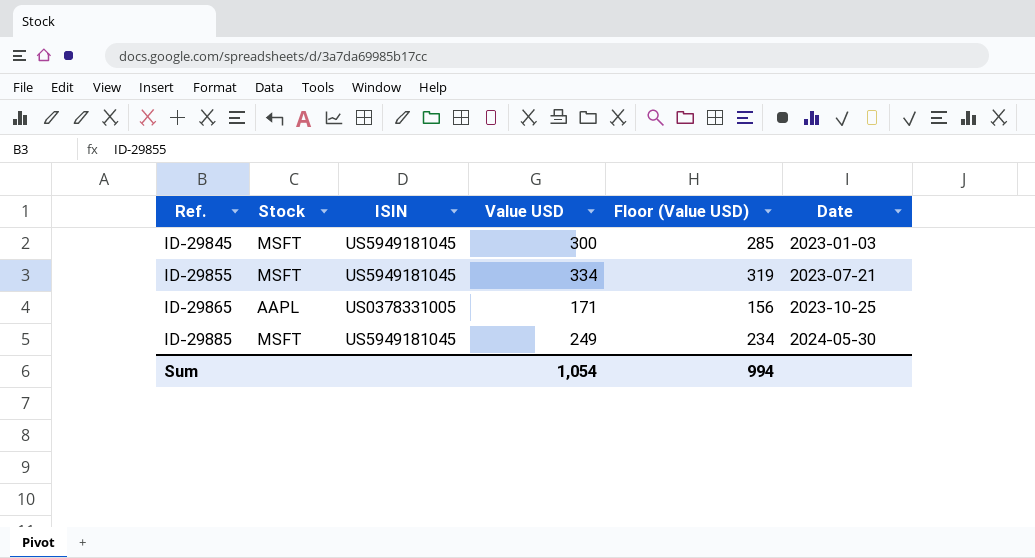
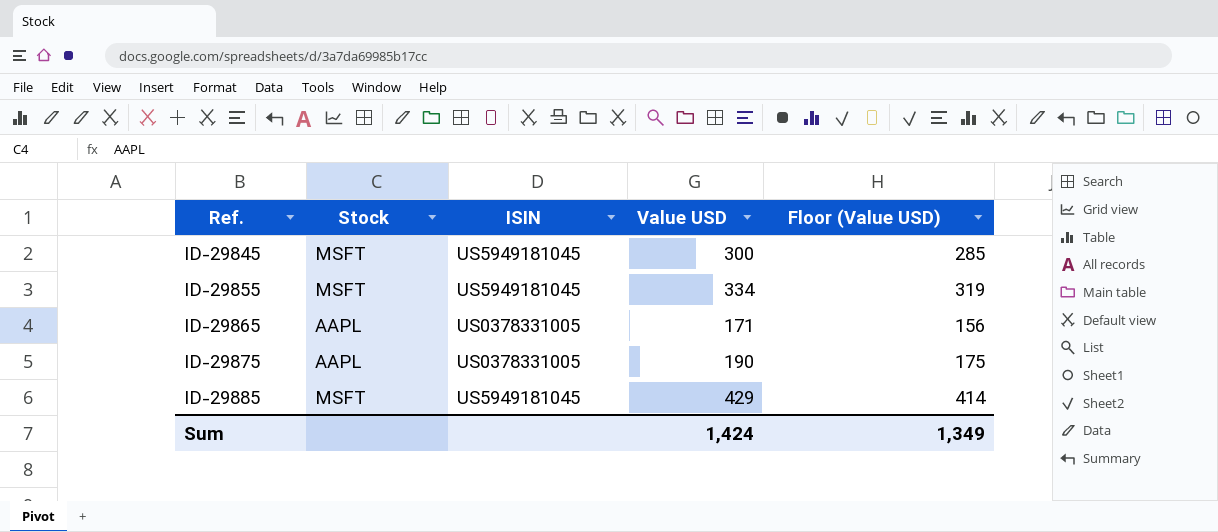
column Date | position: 6 -> none
row ID-29875: none -> AAPL | US0378331005 | 190 | 175
ID-29885 | Value USD: 249 -> 429
ID-29885 | Floor (Value USD): 234 -> 414
Sum | Value USD: 1,054 -> 1,424
Sum | Floor (Value USD): 994 -> 1,349

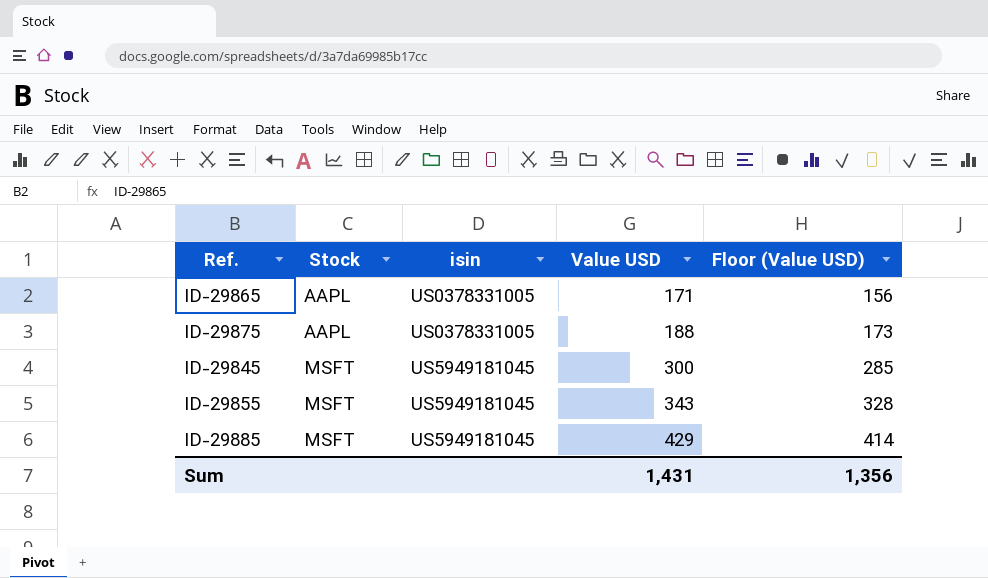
row order: Ref. ascending -> Stock ascending
column name: ISIN -> isin
ID-29875 | Value USD: 190 -> 188
ID-29875 | Floor (Value USD): 175 -> 173
ID-29855 | Value USD: 334 -> 343
ID-29855 | Floor (Value USD): 319 -> 328
Sum | Value USD: 1,424 -> 1,431
Sum | Floor (Value USD): 1,349 -> 1,356

